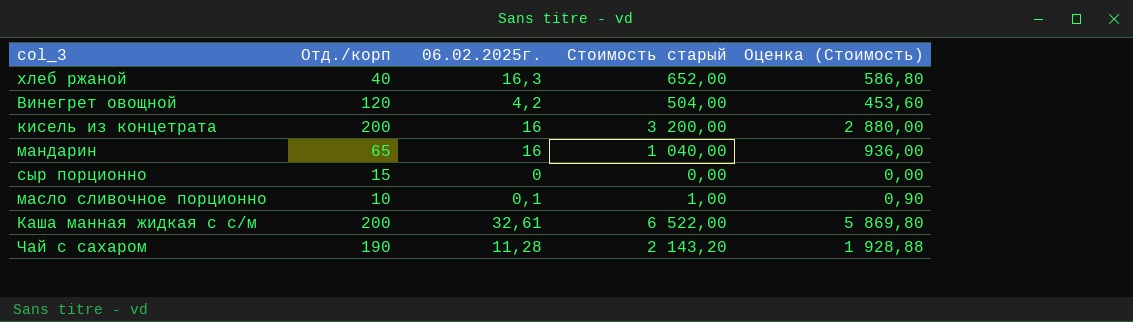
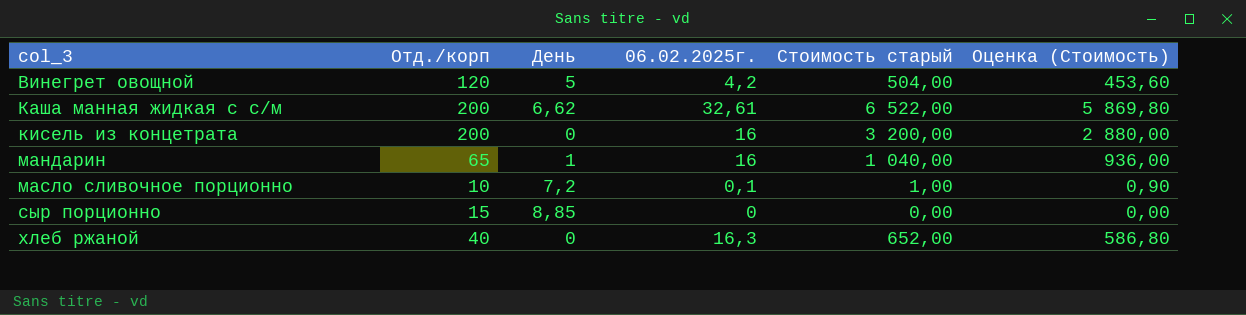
row order: none -> col_3 ascending
column День | position: none -> 3
row Чай с сахаром: 190 | 11,28 | 2 143,20 | 1 928,88 -> none

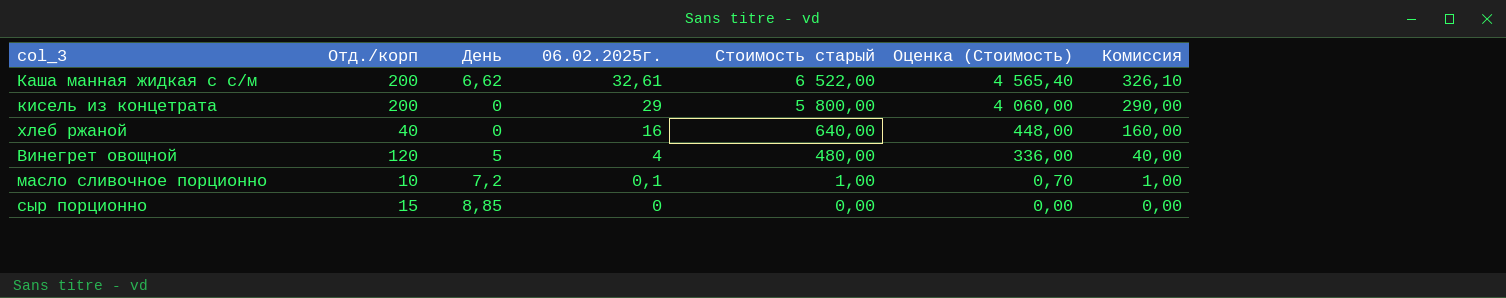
row order: col_3 ascending -> 06.02.2025г. descending
column Оценка (Стоимость) | formula: [Стоимость старый] * 0,9 -> [Стоимость старый] * 0,7
column Комиссия | formula: none -> [06.02.2025г.] * 10
row мандарин: 65 | 1 | 16 | 1 040,00 | 936,00 -> none
кисель из концетрата | 06.02.2025г.: 16 -> 29
кисель из концетрата | Стоимость старый: 3 200,00 -> 5 800,00
хлеб ржаной | 06.02.2025г.: 16,3 -> 16
хлеб ржаной | Стоимость старый: 652,00 -> 640,00
Винегрет овощной | 06.02.2025г.: 4,2 -> 4
Винегрет овощной | Стоимость старый: 504,00 -> 480,00

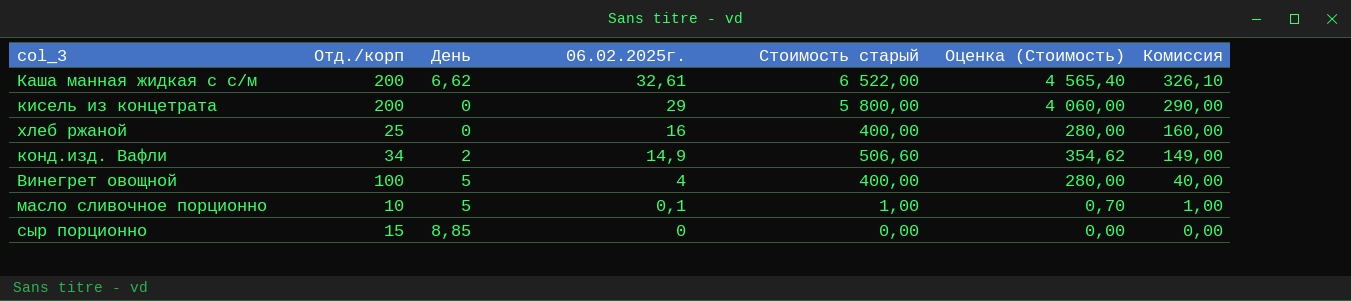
хлеб ржаной | Отд./корп: 40 -> 25
хлеб ржаной | Стоимость старый: 640,00 -> 400,00
хлеб ржаной | Оценка (Стоимость): 448,00 -> 280,00
row конд.изд. Вафли: none -> 34 | 2 | 14,9 | 506,60 | 354,62 | 149,00
Винегрет овощной | Отд./корп: 120 -> 100
Винегрет овощной | Стоимость старый: 480,00 -> 400,00
Винегрет овощной | Оценка (Стоимость): 336,00 -> 280,00
масло сливочное порционно | День: 7,2 -> 5

